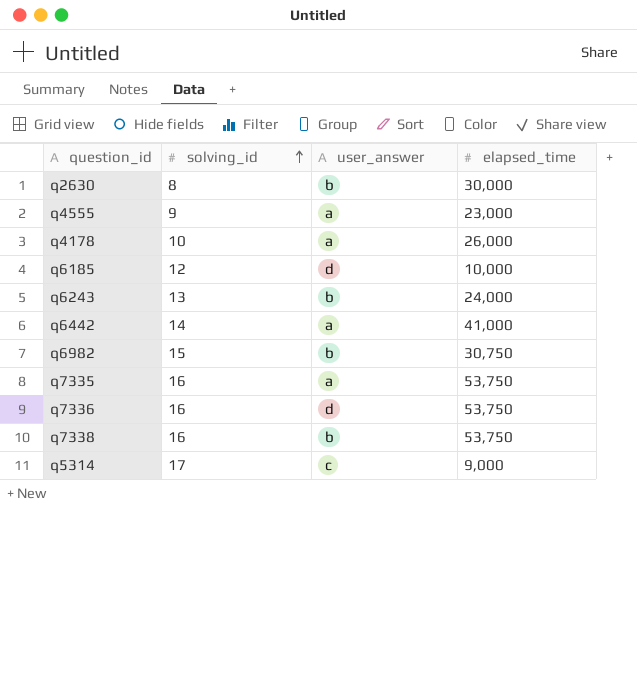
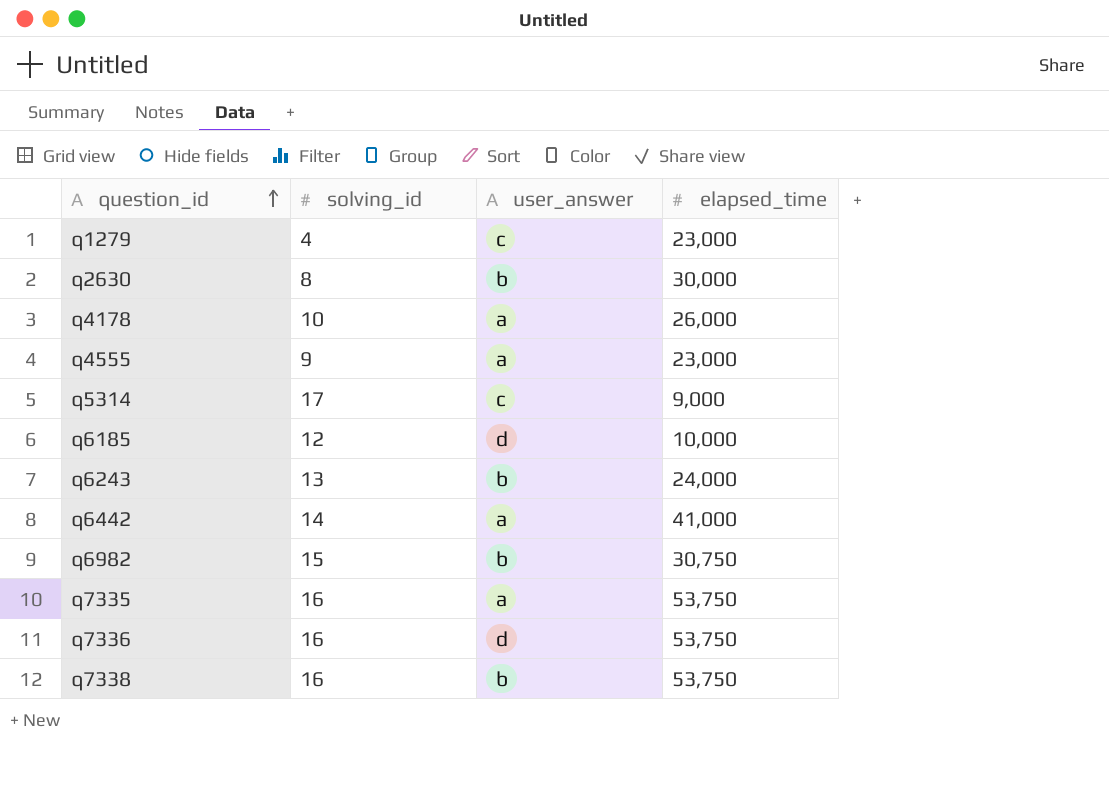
row order: solving_id ascending -> question_id ascending
row q1279: none -> 4 | c | 23,000

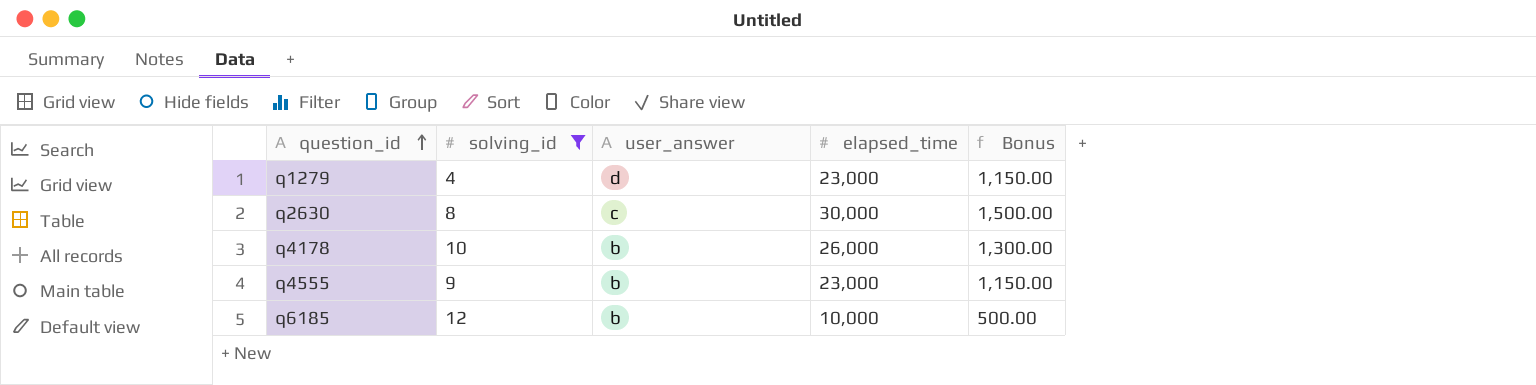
filter: none -> solving_id <= 12
column Bonus | formula: none -> [elapsed_time] * 0.05
q1279 | user_answer: c -> d
q2630 | user_answer: b -> c
q4178 | user_answer: a -> b
q4555 | user_answer: a -> b
q6185 | user_answer: d -> b

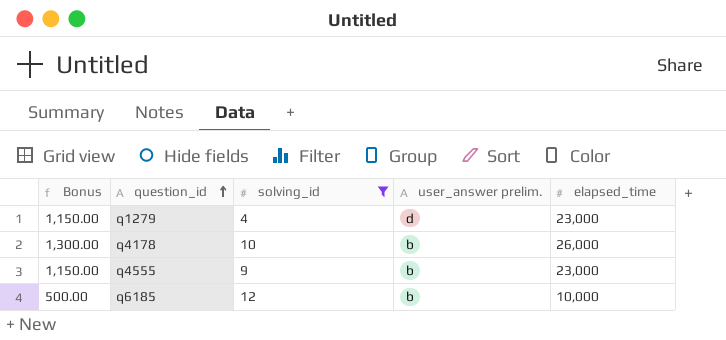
column Bonus | position: 5 -> 1
column name: user_answer -> user_answer prelim.
row q2630: 8 | c | 30,000 | 1,500.00 -> none

